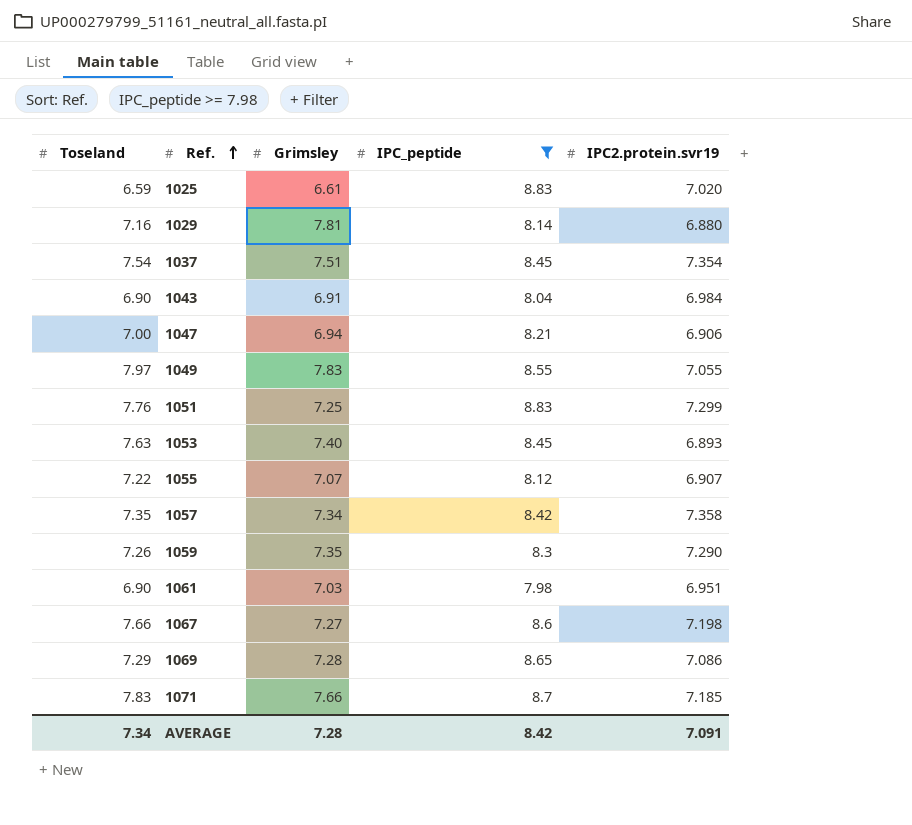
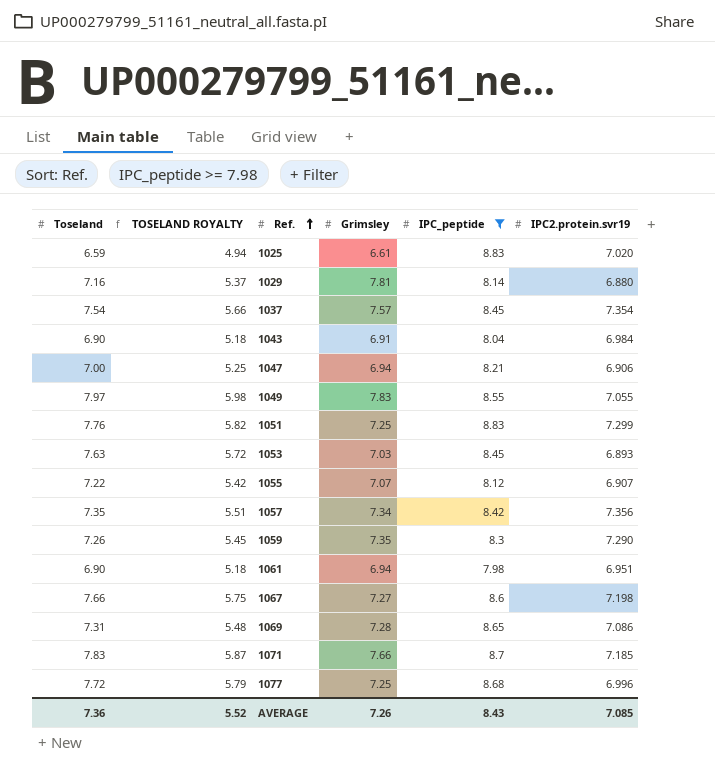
column TOSELAND ROYALTY | formula: none -> [Toseland] * 0.75
1037 | Grimsley: 7.51 -> 7.57
1053 | Grimsley: 7.40 -> 7.03
1057 | IPC2.protein.svr19: 7.358 -> 7.356
1061 | Grimsley: 7.03 -> 6.94
1069 | Toseland: 7.29 -> 7.31
row 1077: none -> 7.72 | 5.79 | 7.25 | 8.68 | 6.996
AVERAGE | Toseland: 7.34 -> 7.36
AVERAGE | Grimsley: 7.28 -> 7.26
AVERAGE | IPC_peptide: 8.42 -> 8.43
AVERAGE | IPC2.protein.svr19: 7.091 -> 7.085

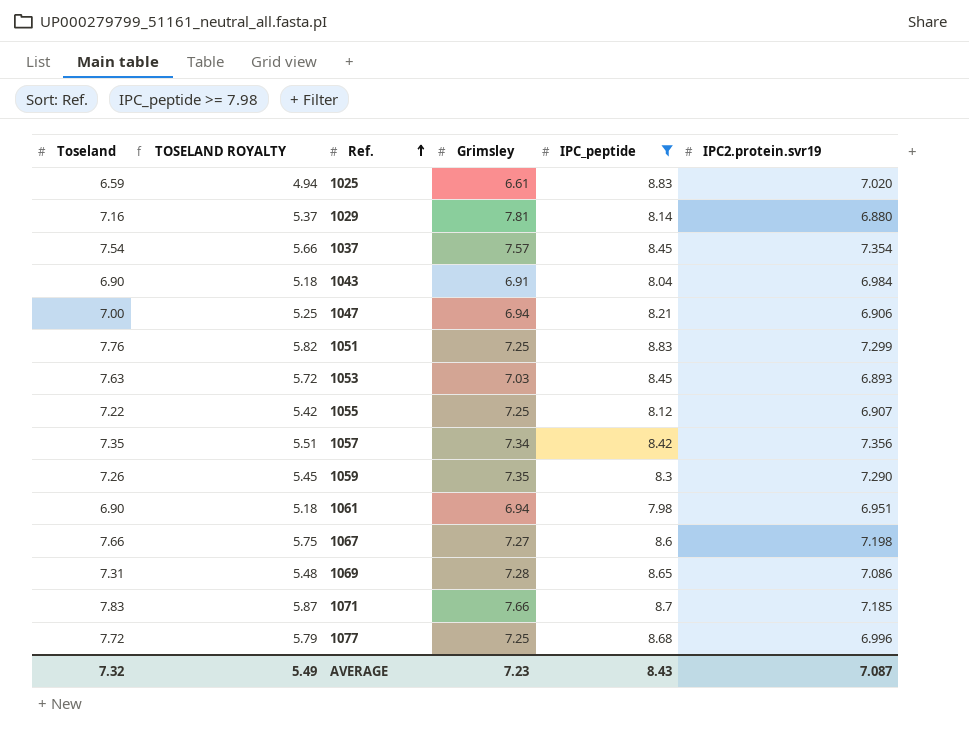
row 1049: 7.97 | 5.98 | 7.83 | 8.55 | 7.055 -> none
1055 | Grimsley: 7.07 -> 7.25
AVERAGE | Toseland: 7.36 -> 7.32
AVERAGE | TOSELAND ROYALTY: 5.52 -> 5.49
AVERAGE | Grimsley: 7.26 -> 7.23
AVERAGE | IPC2.protein.svr19: 7.085 -> 7.087

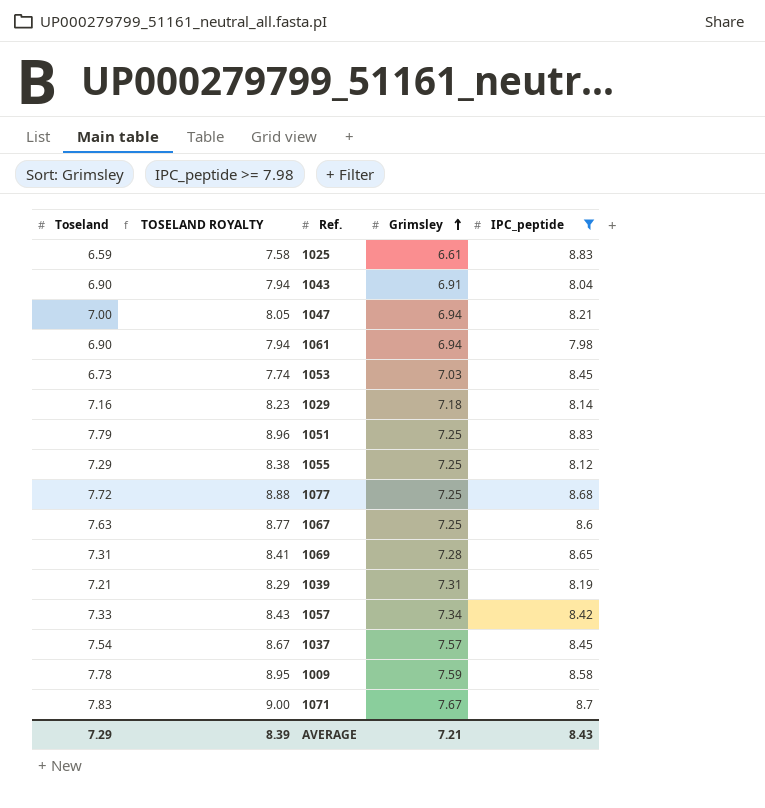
row order: Ref. ascending -> Grimsley ascending
column IPC2.protein.svr19 | position: 6 -> none
column TOSELAND ROYALTY | formula: [Toseland] * 0.75 -> [Toseland] * 1.15
row 1059: 7.26 | 5.45 | 7.35 | 8.3 | 7.290 -> none
1053 | Toseland: 7.63 -> 6.73
1029 | Grimsley: 7.81 -> 7.18
1051 | Toseland: 7.76 -> 7.79
1055 | Toseland: 7.22 -> 7.29
1067 | Toseland: 7.66 -> 7.63
1067 | Grimsley: 7.27 -> 7.25
row 1039: none -> 7.21 | 8.29 | 7.31 | 8.19
1057 | Toseland: 7.35 -> 7.33
row 1009: none -> 7.78 | 8.95 | 7.59 | 8.58
1071 | Grimsley: 7.66 -> 7.67
AVERAGE | Toseland: 7.32 -> 7.29
AVERAGE | TOSELAND ROYALTY: 5.49 -> 8.39
AVERAGE | Grimsley: 7.23 -> 7.21

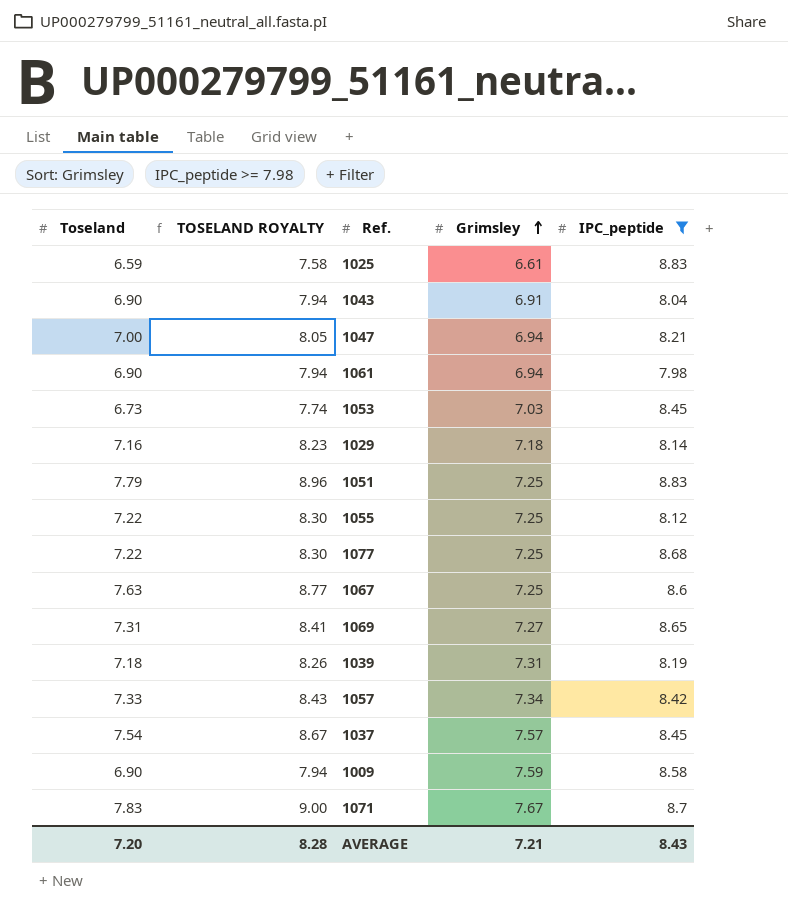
1055 | Toseland: 7.29 -> 7.22
1055 | TOSELAND ROYALTY: 8.38 -> 8.30
1077 | Toseland: 7.72 -> 7.22
1077 | TOSELAND ROYALTY: 8.88 -> 8.30
1069 | Grimsley: 7.28 -> 7.27
1039 | Toseland: 7.21 -> 7.18
1039 | TOSELAND ROYALTY: 8.29 -> 8.26
1009 | Toseland: 7.78 -> 6.90
1009 | TOSELAND ROYALTY: 8.95 -> 7.94
AVERAGE | Toseland: 7.29 -> 7.20
AVERAGE | TOSELAND ROYALTY: 8.39 -> 8.28

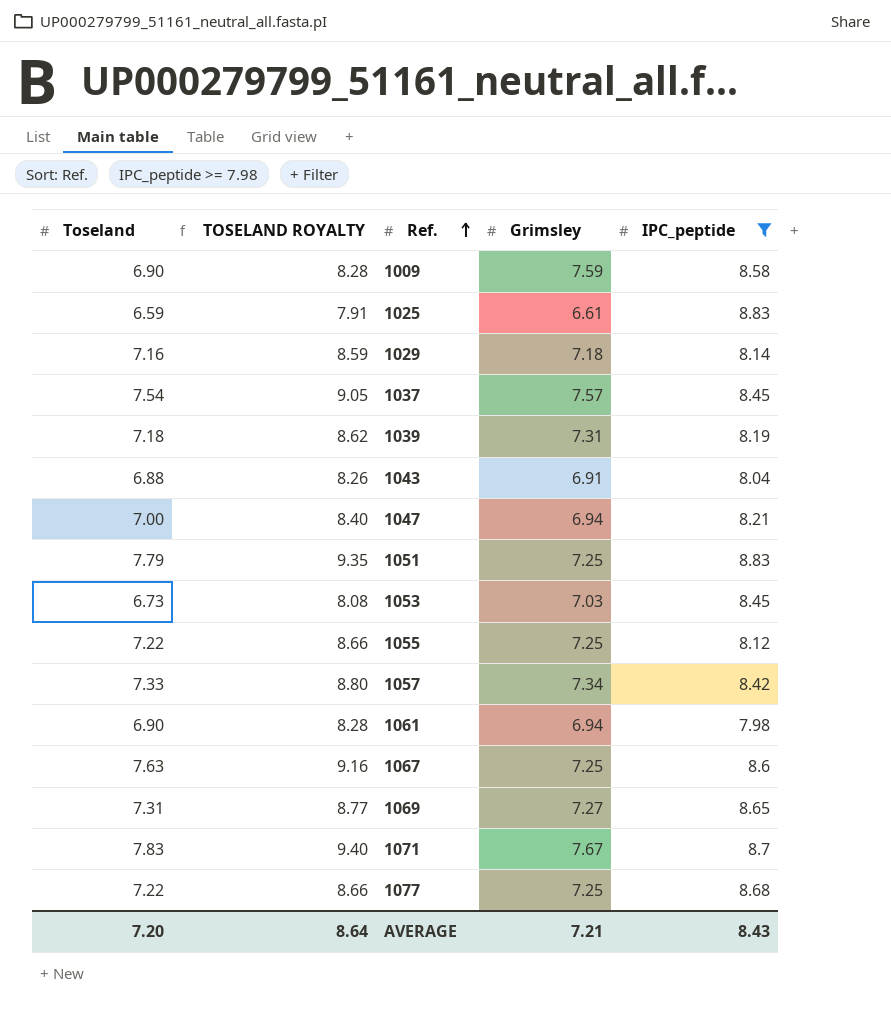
row order: Grimsley ascending -> Ref. ascending
column TOSELAND ROYALTY | formula: [Toseland] * 1.15 -> [Toseland] * 1.2
1043 | Toseland: 6.90 -> 6.88
AVERAGE | TOSELAND ROYALTY: 8.28 -> 8.64

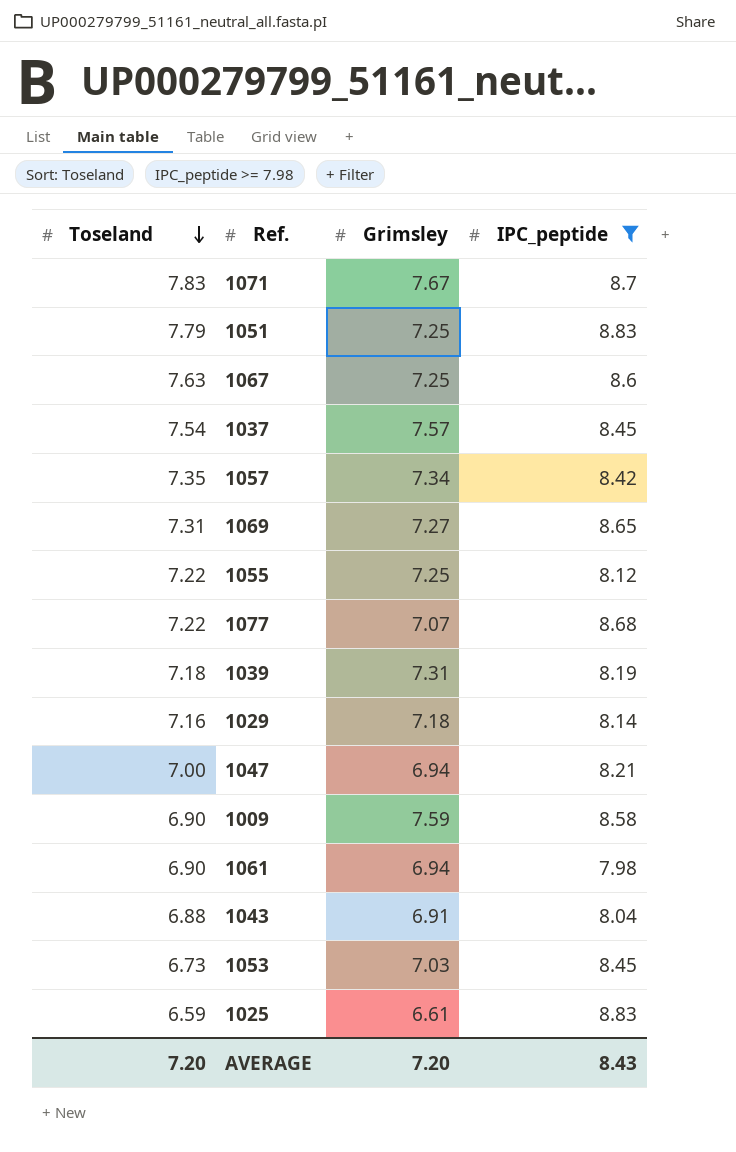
row order: Ref. ascending -> Toseland descending
column TOSELAND ROYALTY | formula: [Toseland] * 1.2 -> none
1057 | Toseland: 7.33 -> 7.35
1077 | Grimsley: 7.25 -> 7.07
AVERAGE | Grimsley: 7.21 -> 7.20

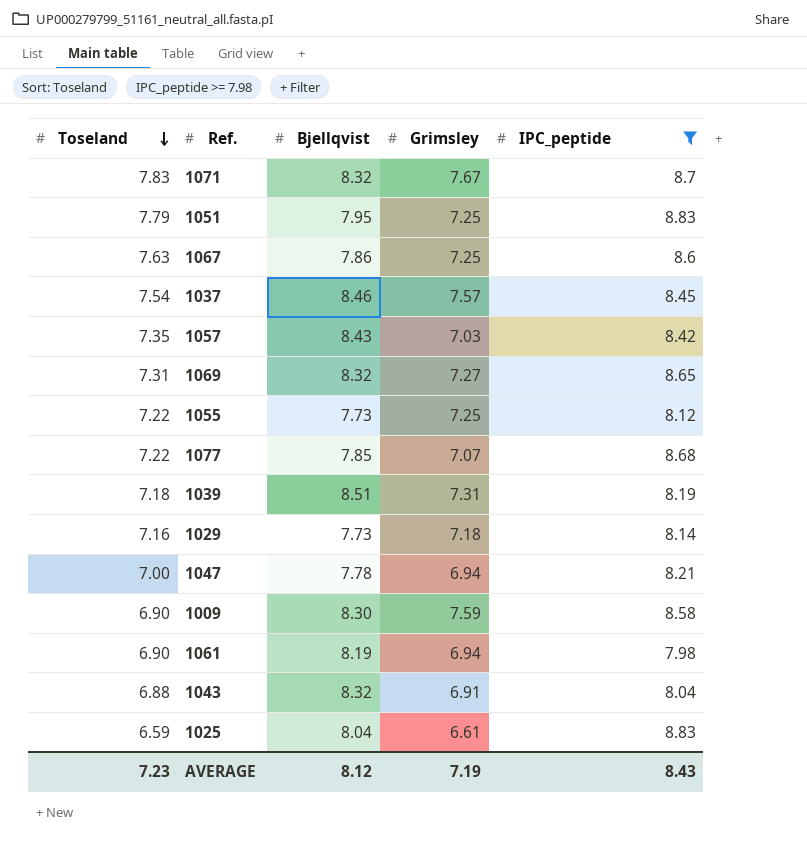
column Bjellqvist | position: none -> 3
row 1053: 6.73 | 7.03 | 8.45 -> none
1057 | Grimsley: 7.34 -> 7.03
AVERAGE | Toseland: 7.20 -> 7.23
AVERAGE | Grimsley: 7.20 -> 7.19

